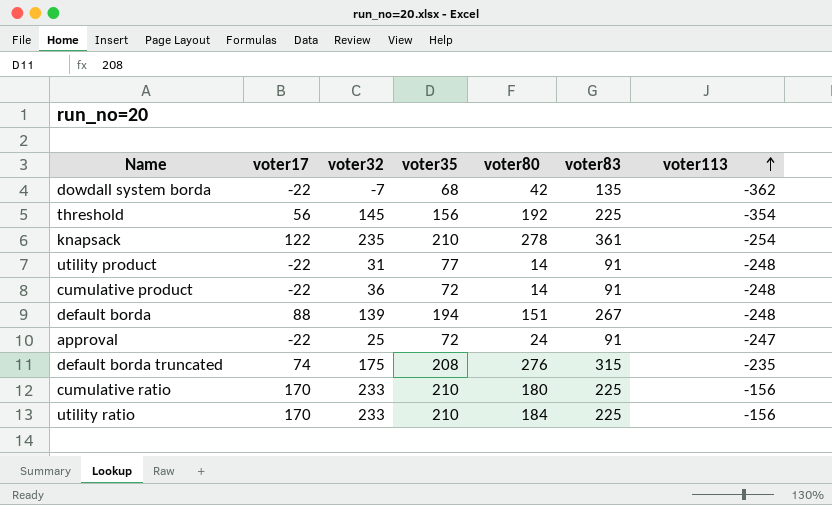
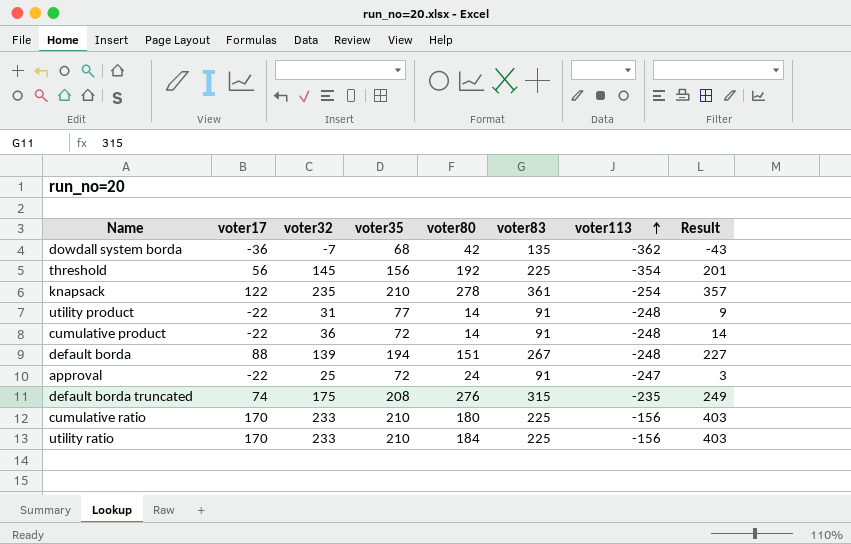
column Result | formula: none -> [voter17] + [voter32]
dowdall system borda | voter17: -22 -> -36

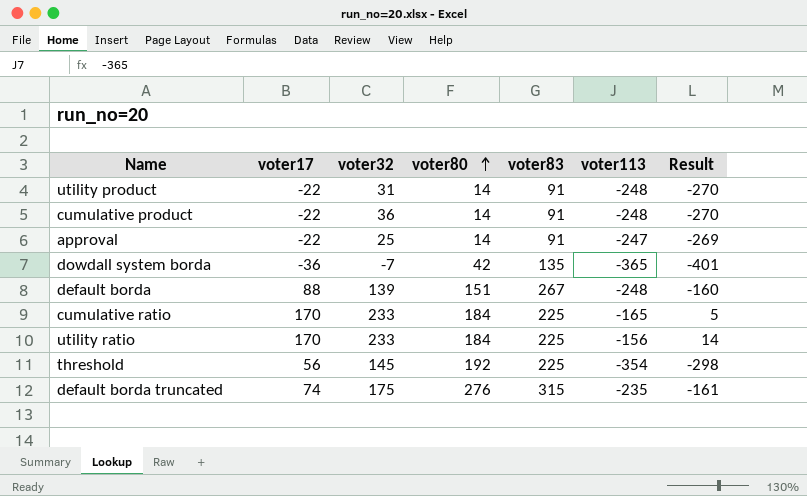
row order: voter113 ascending -> voter80 ascending
column voter35 | position: 4 -> none
column Result | formula: [voter17] + [voter32] -> [voter17] + [voter113]
row knapsack: 122 | 235 | 210 | 278 | 361 | -254 | 357 -> none
approval | voter80: 24 -> 14
dowdall system borda | voter113: -362 -> -365
cumulative ratio | voter80: 180 -> 184
cumulative ratio | voter113: -156 -> -165

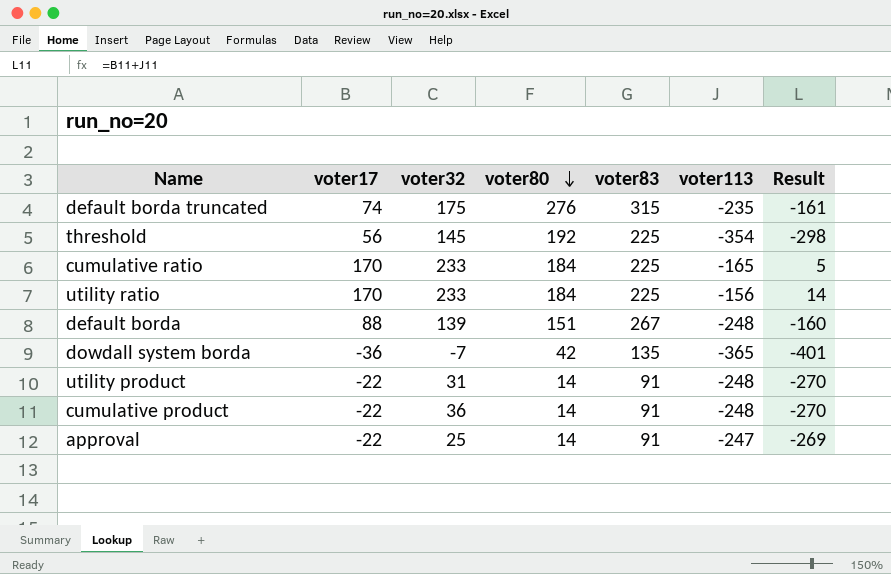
row order: voter80 ascending -> voter80 descending

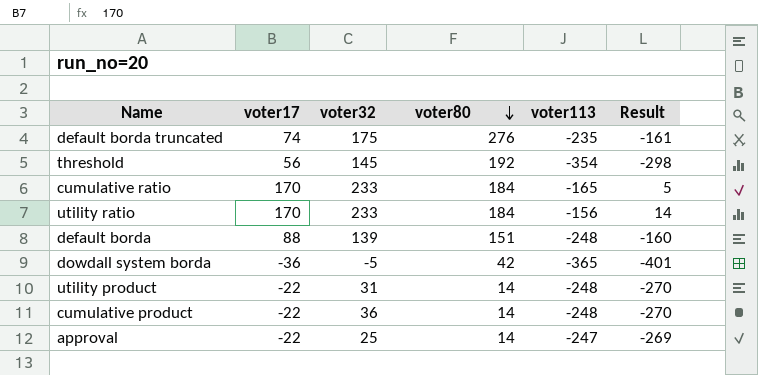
column voter83 | position: 5 -> none
dowdall system borda | voter32: -7 -> -5

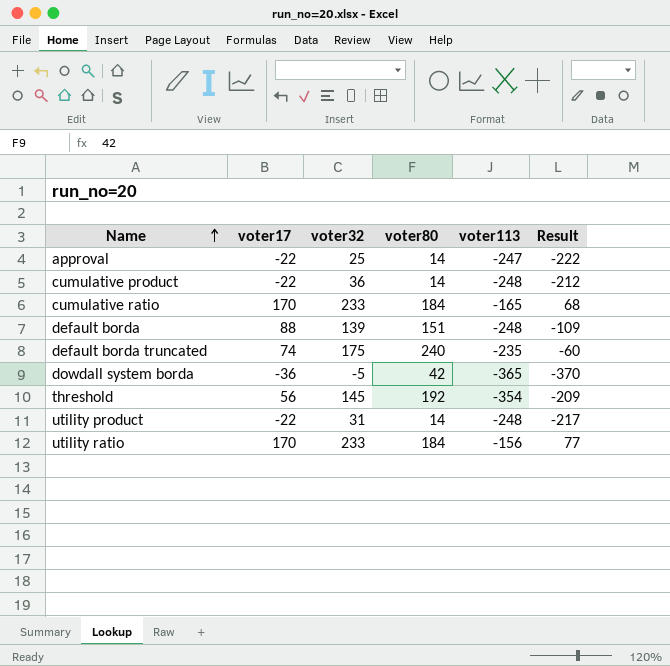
row order: voter80 descending -> Name ascending
column Result | formula: [voter17] + [voter113] -> [voter32] + [voter113]
default borda truncated | voter80: 276 -> 240

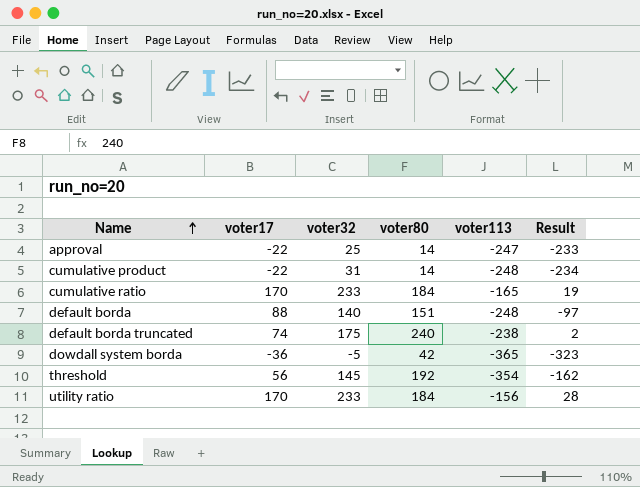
column Result | formula: [voter32] + [voter113] -> [voter80] + [voter113]
row utility product: -22 | 31 | 14 | -248 | -217 -> none
cumulative product | voter32: 36 -> 31
default borda | voter32: 139 -> 140
default borda truncated | voter113: -235 -> -238

